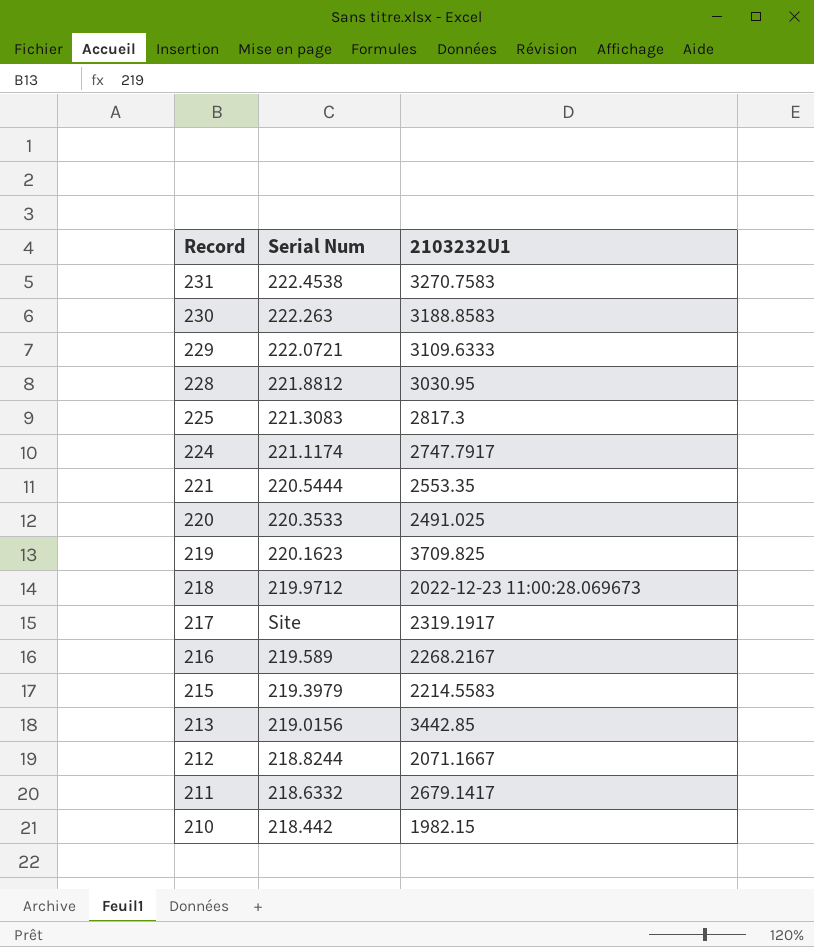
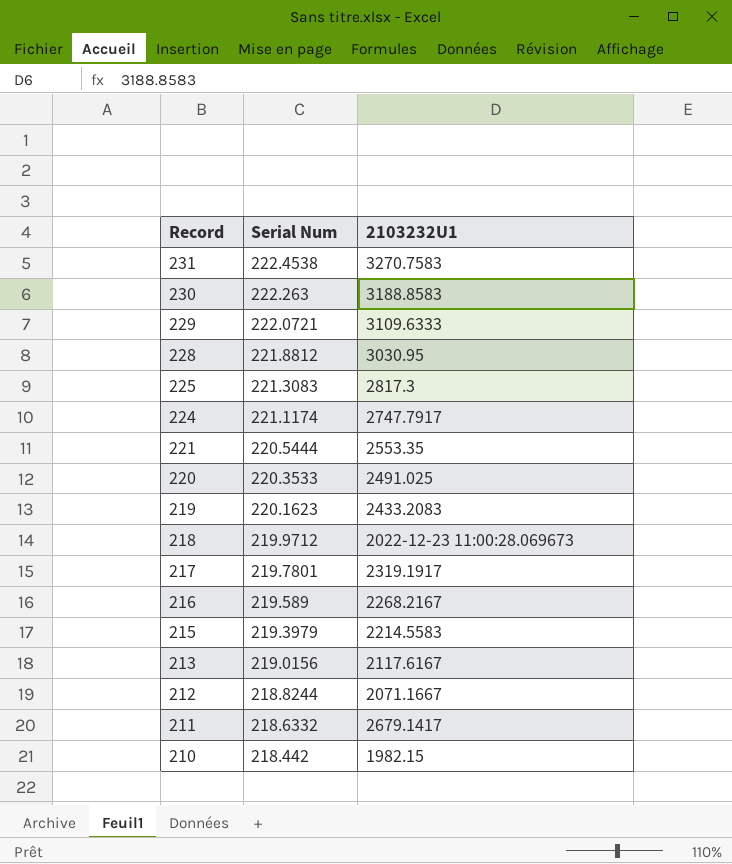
219 | 2103232U1: 3709.825 -> 2433.2083
217 | Serial Num: Site -> 219.7801
213 | 2103232U1: 3442.85 -> 2117.6167

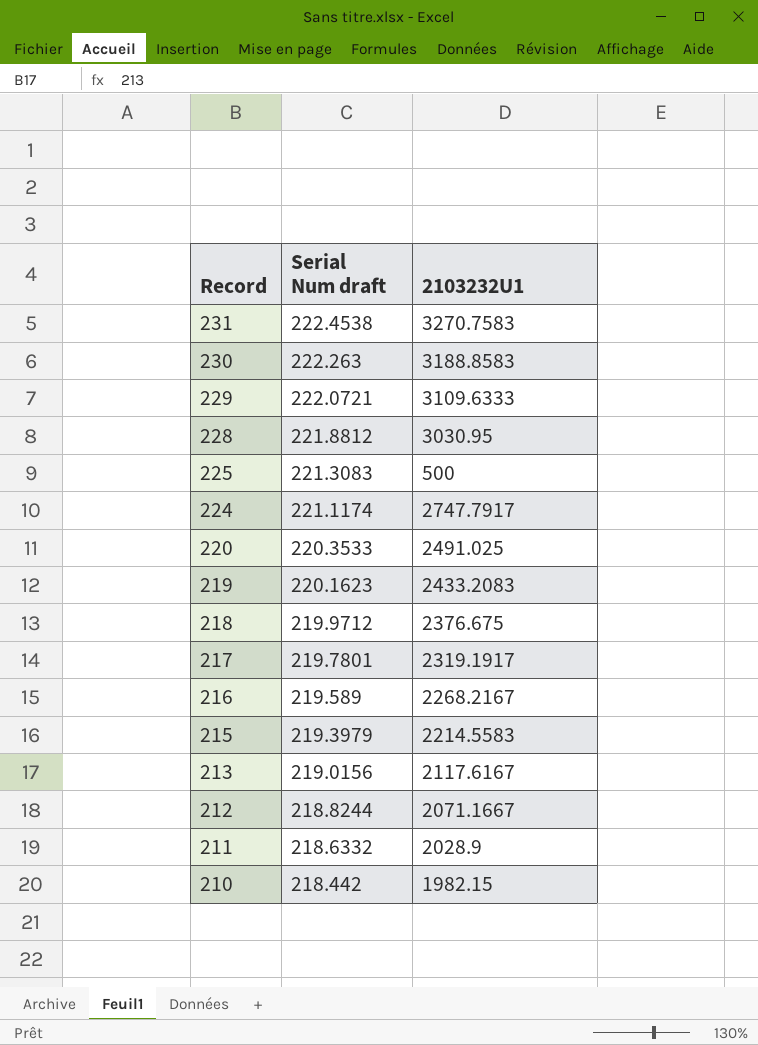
column name: Serial Num -> Serial Num draft
row 221: 220.5444 | 2553.35 -> none
225 | 2103232U1: 2817.3 -> 500
218 | 2103232U1: 2022-12-23 11:00:28.069673 -> 2376.675
211 | 2103232U1: 2679.1417 -> 2028.9

